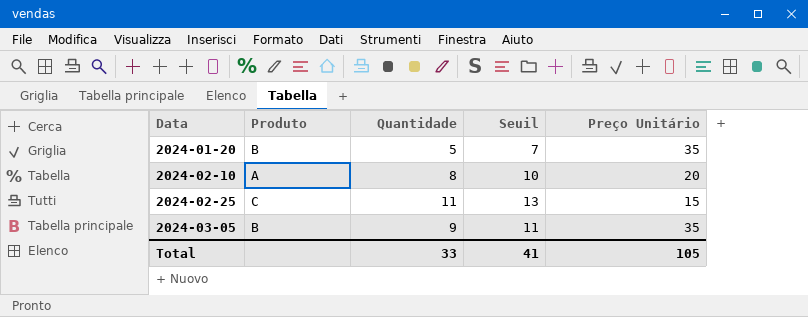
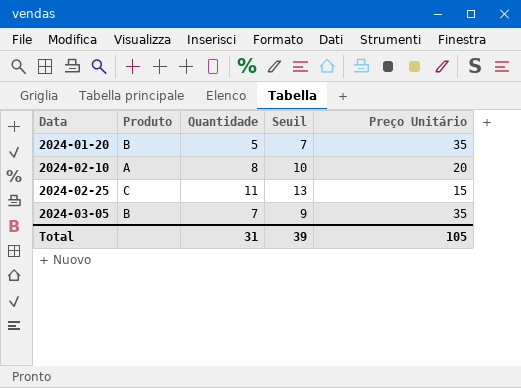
2024-03-05 | Quantidade: 9 -> 7
2024-03-05 | Seuil: 11 -> 9
Total | Quantidade: 33 -> 31
Total | Seuil: 41 -> 39

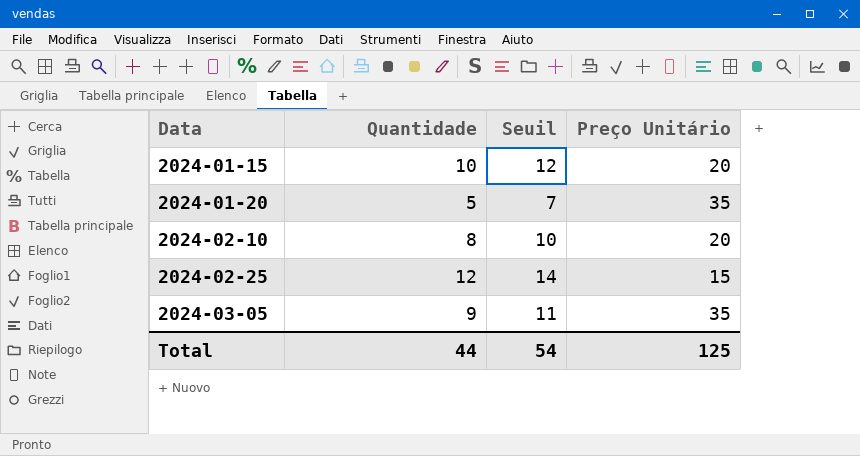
column Produto | position: 2 -> none
row 2024-01-15: none -> 10 | 12 | 20
2024-02-25 | Quantidade: 11 -> 12
2024-02-25 | Seuil: 13 -> 14
2024-03-05 | Quantidade: 7 -> 9
2024-03-05 | Seuil: 9 -> 11
Total | Quantidade: 31 -> 44
Total | Seuil: 39 -> 54
Total | Preço Unitário: 105 -> 125

